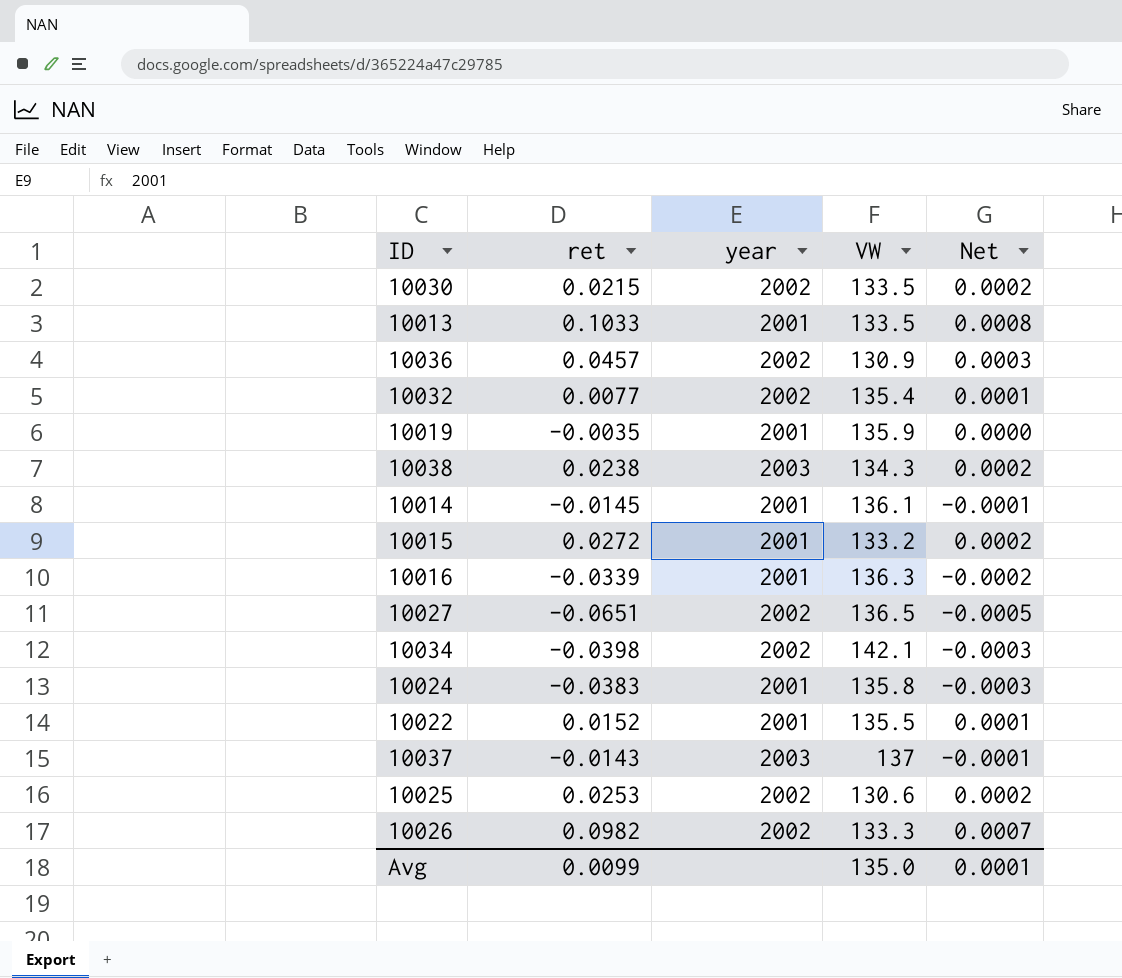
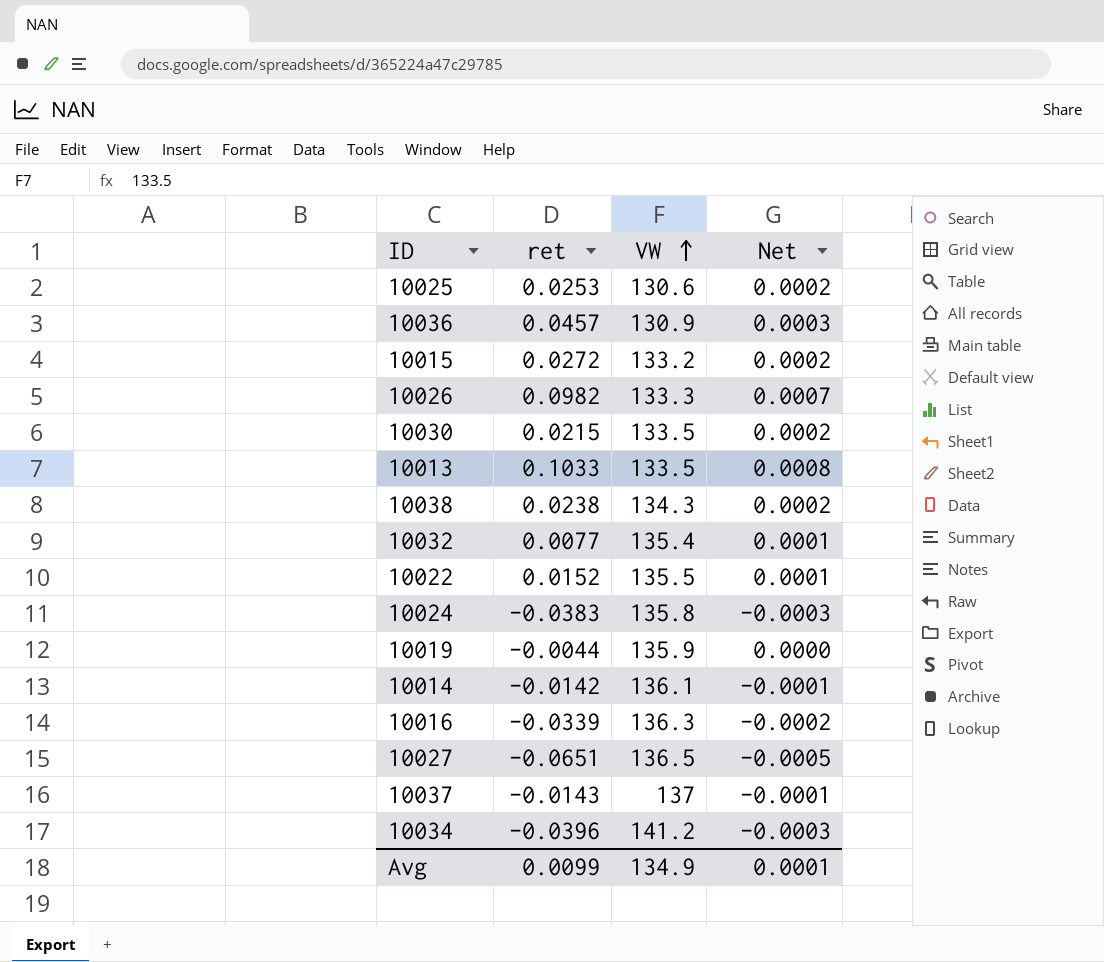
row order: none -> VW ascending
column year | position: 3 -> none
10019 | ret: -0.0035 -> -0.0044
10014 | ret: -0.0145 -> -0.0142
10034 | ret: -0.0398 -> -0.0396
10034 | VW: 142.1 -> 141.2
Avg | VW: 135.0 -> 134.9

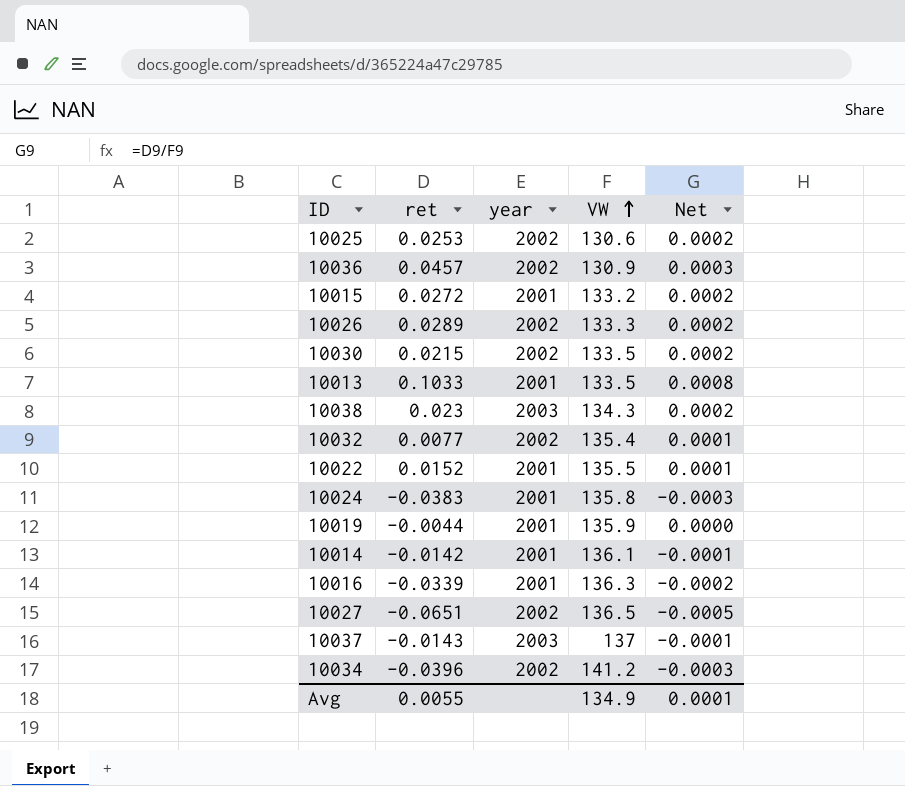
column year | position: none -> 3
10026 | ret: 0.0982 -> 0.0289
10026 | Net: 0.0007 -> 0.0002
10038 | ret: 0.0238 -> 0.023
Avg | ret: 0.0099 -> 0.0055

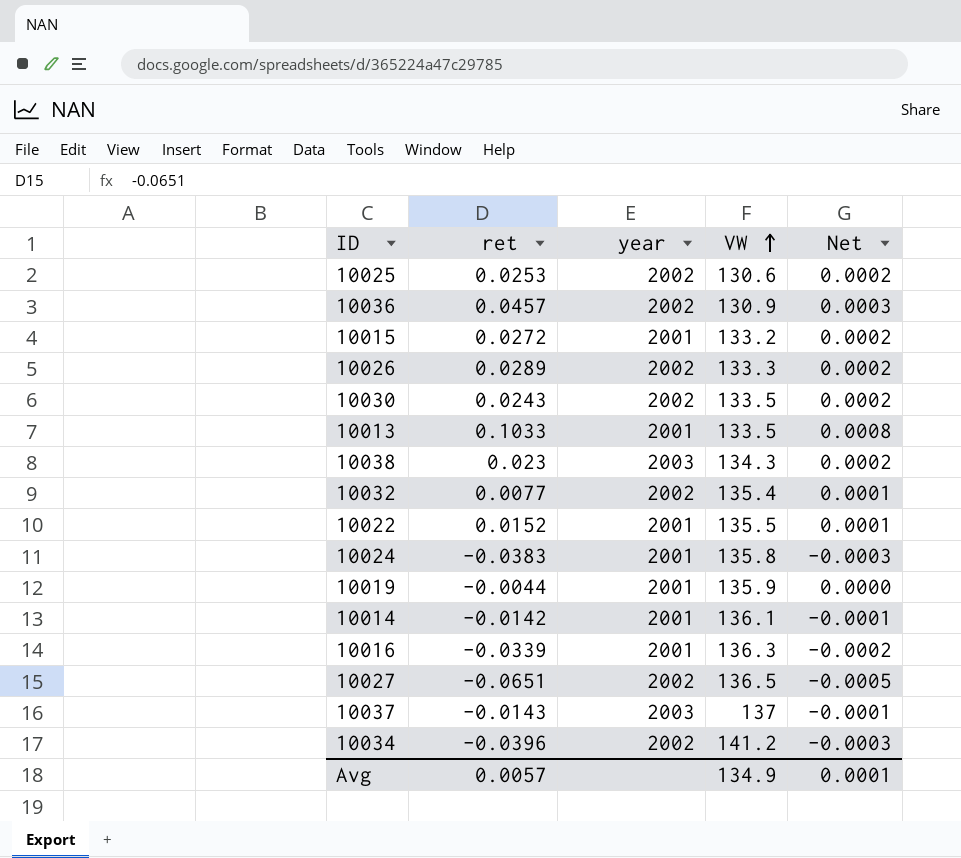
10030 | ret: 0.0215 -> 0.0243
Avg | ret: 0.0055 -> 0.0057

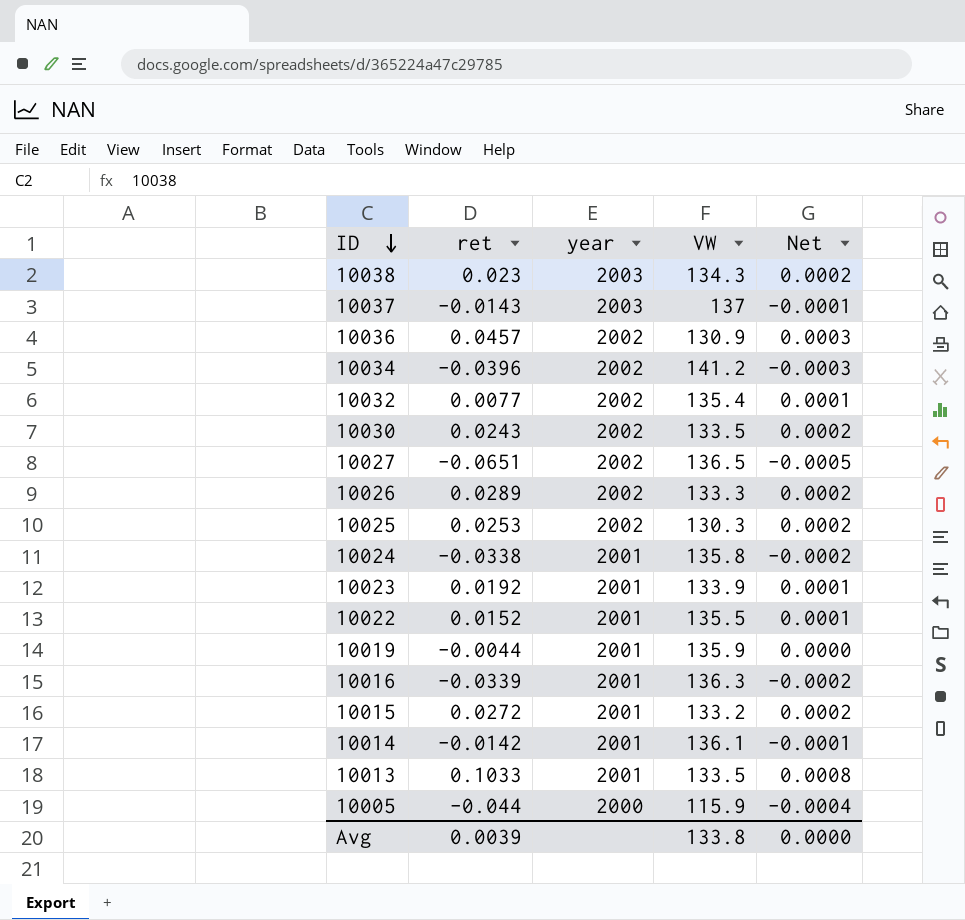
row order: VW ascending -> ID descending
10025 | VW: 130.6 -> 130.3
10024 | ret: -0.0383 -> -0.0338
10024 | Net: -0.0003 -> -0.0002
row 10023: none -> 0.0192 | 2001 | 133.9 | 0.0001
row 10005: none -> -0.044 | 2000 | 115.9 | -0.0004
Avg | ret: 0.0057 -> 0.0039
Avg | VW: 134.9 -> 133.8
Avg | Net: 0.0001 -> 0.0000

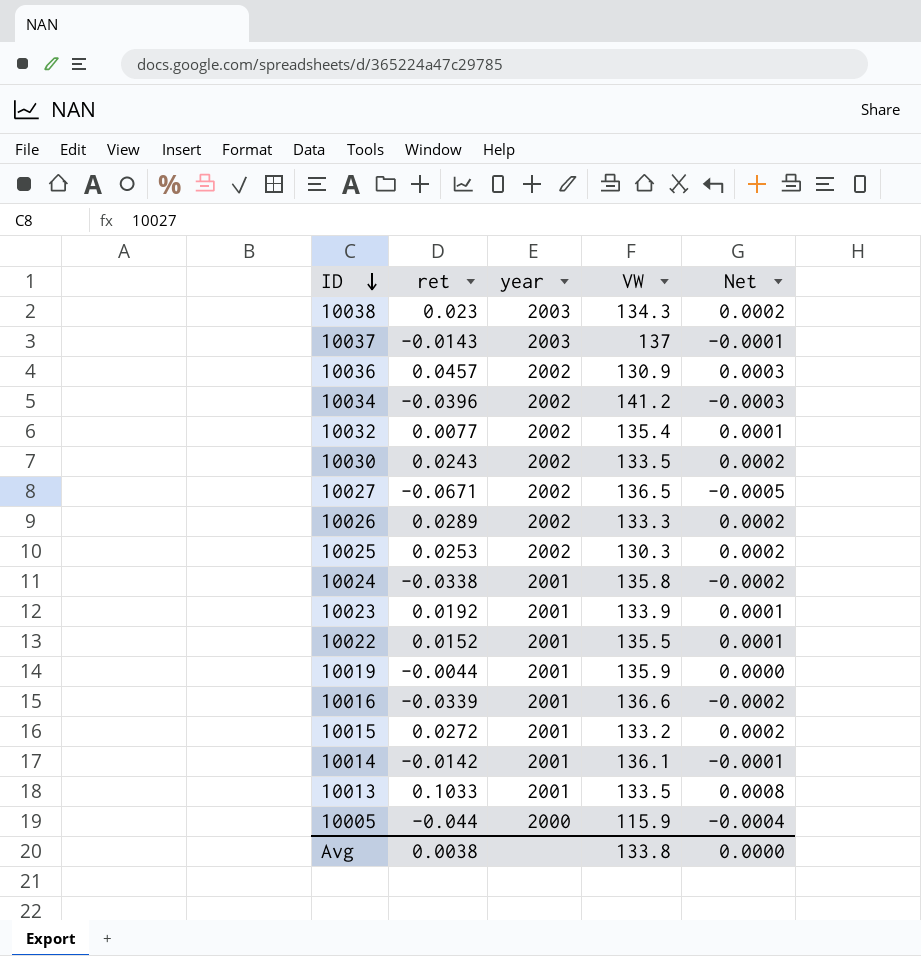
10027 | ret: -0.0651 -> -0.0671
10016 | VW: 136.3 -> 136.6
Avg | ret: 0.0039 -> 0.0038

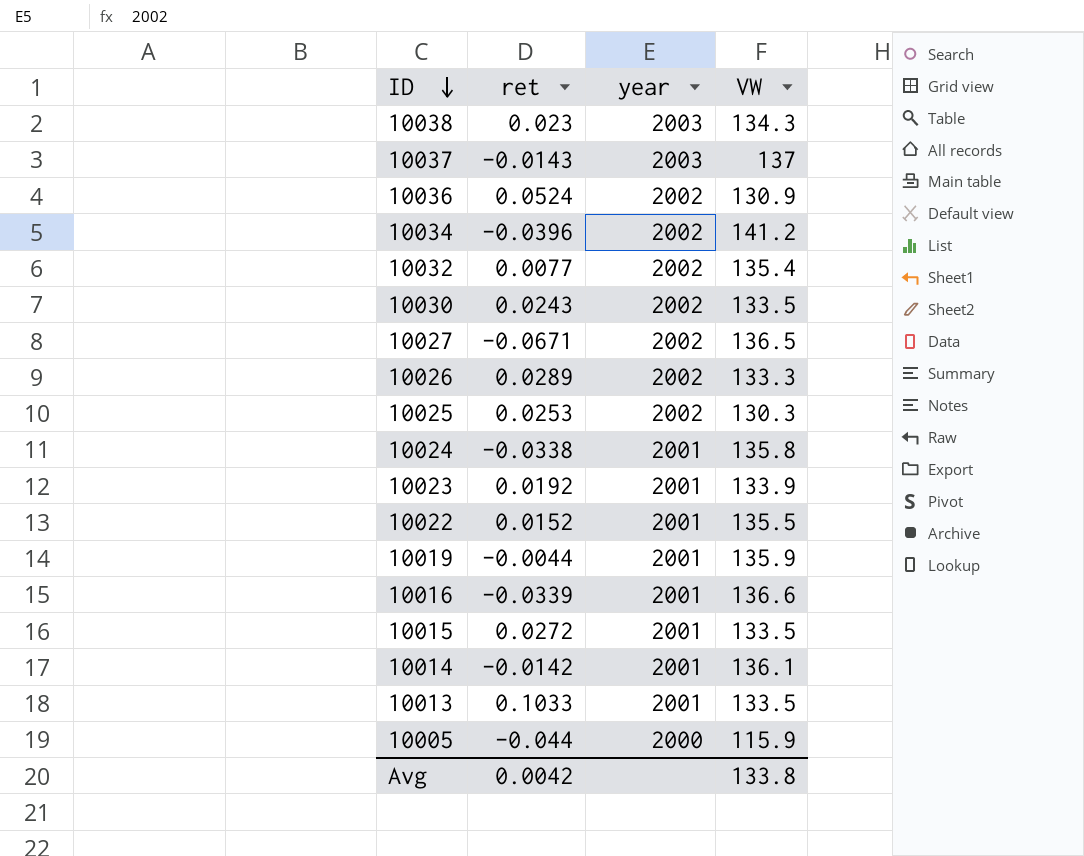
column Net | formula: [ret] / [VW] -> none
10036 | ret: 0.0457 -> 0.0524
10015 | VW: 133.2 -> 133.5
Avg | ret: 0.0038 -> 0.0042

